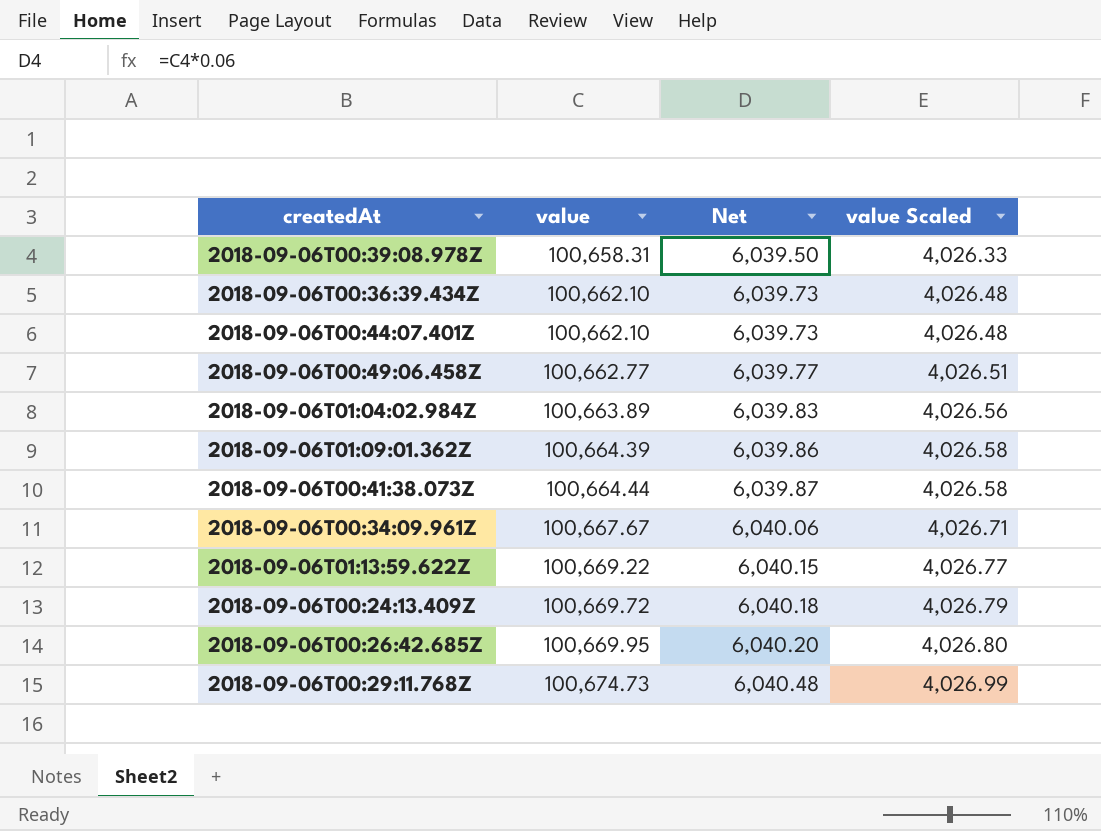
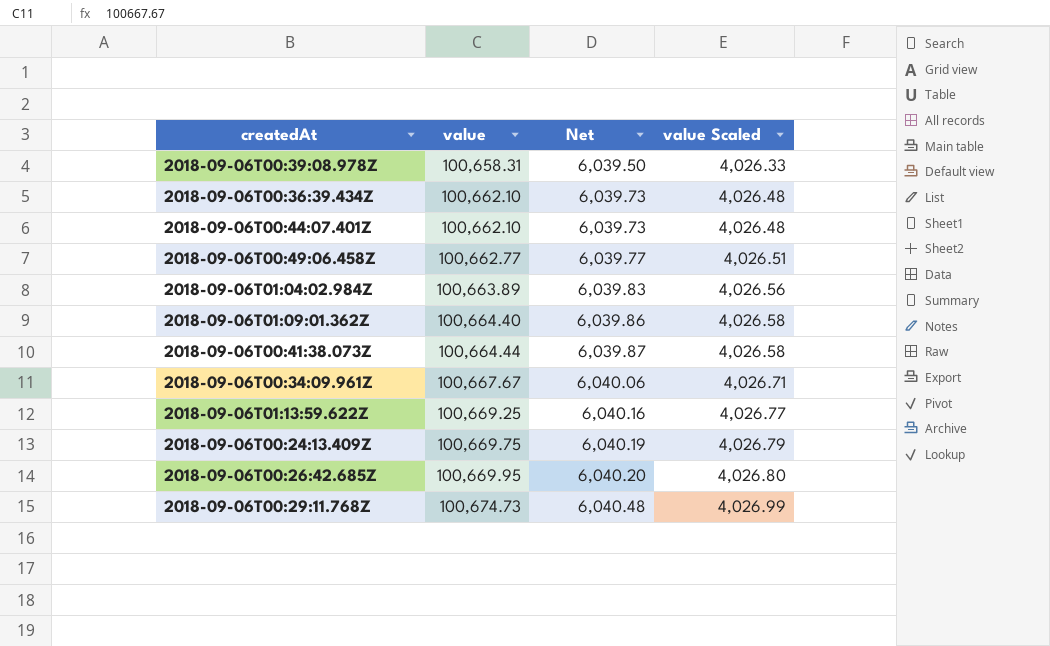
2018-09-06T01:09:01.362Z | value: 100,664.39 -> 100,664.40
2018-09-06T01:13:59.622Z | value: 100,669.22 -> 100,669.25
2018-09-06T01:13:59.622Z | Net: 6,040.15 -> 6,040.16
2018-09-06T00:24:13.409Z | value: 100,669.72 -> 100,669.75
2018-09-06T00:24:13.409Z | Net: 6,040.18 -> 6,040.19

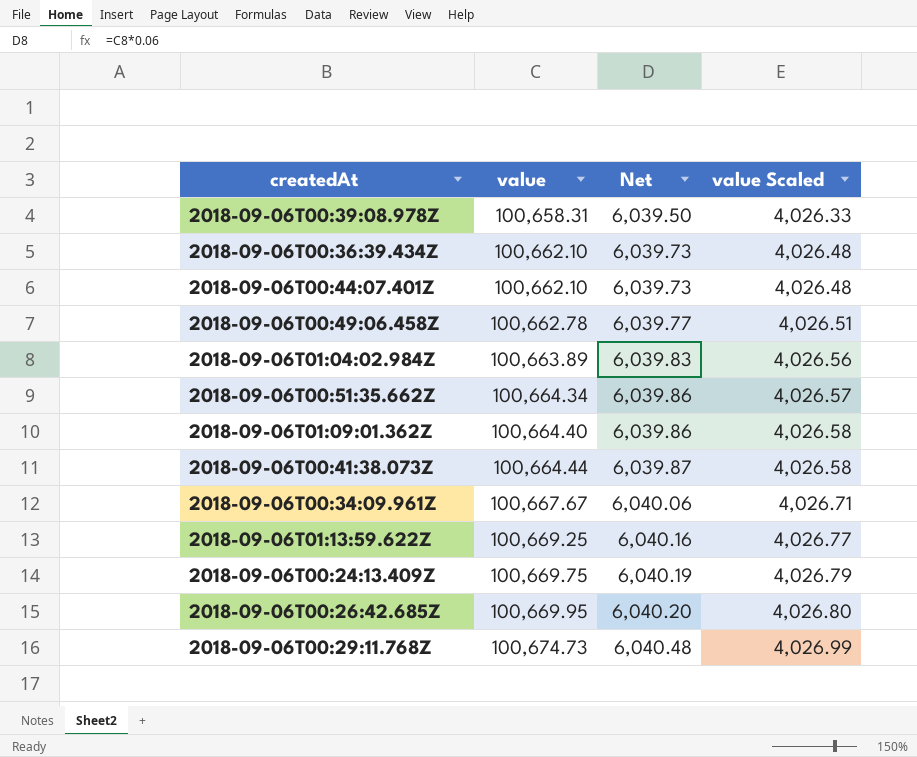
2018-09-06T00:49:06.458Z | value: 100,662.77 -> 100,662.78
row 2018-09-06T00:51:35.662Z: none -> 100,664.34 | 6,039.86 | 4,026.57

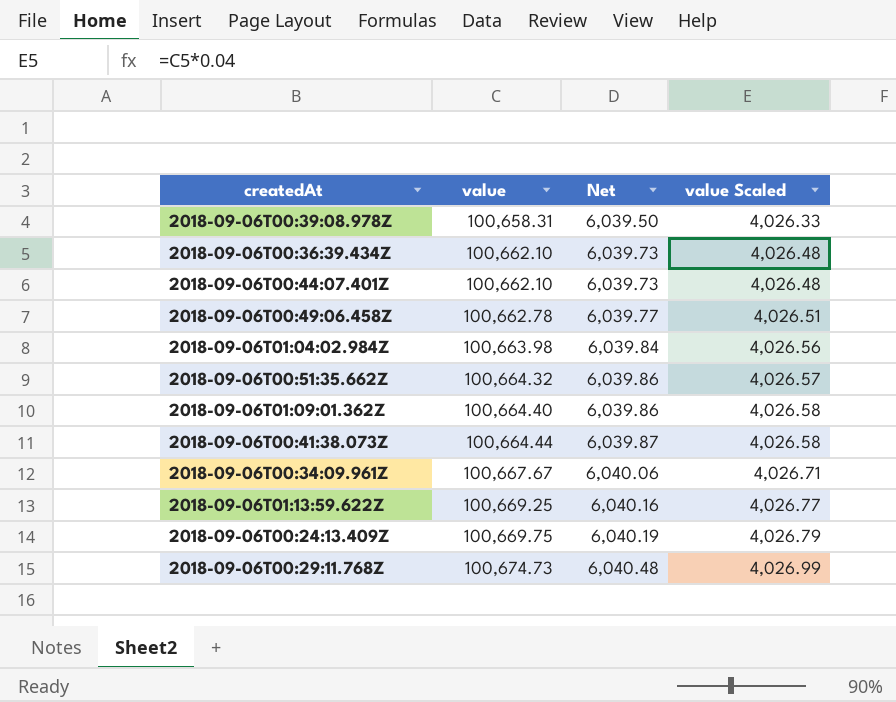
row 2018-09-06T00:26:42.685Z: 100,669.95 | 6,040.20 | 4,026.80 -> none
2018-09-06T01:04:02.984Z | value: 100,663.89 -> 100,663.98
2018-09-06T01:04:02.984Z | Net: 6,039.83 -> 6,039.84
2018-09-06T00:51:35.662Z | value: 100,664.34 -> 100,664.32

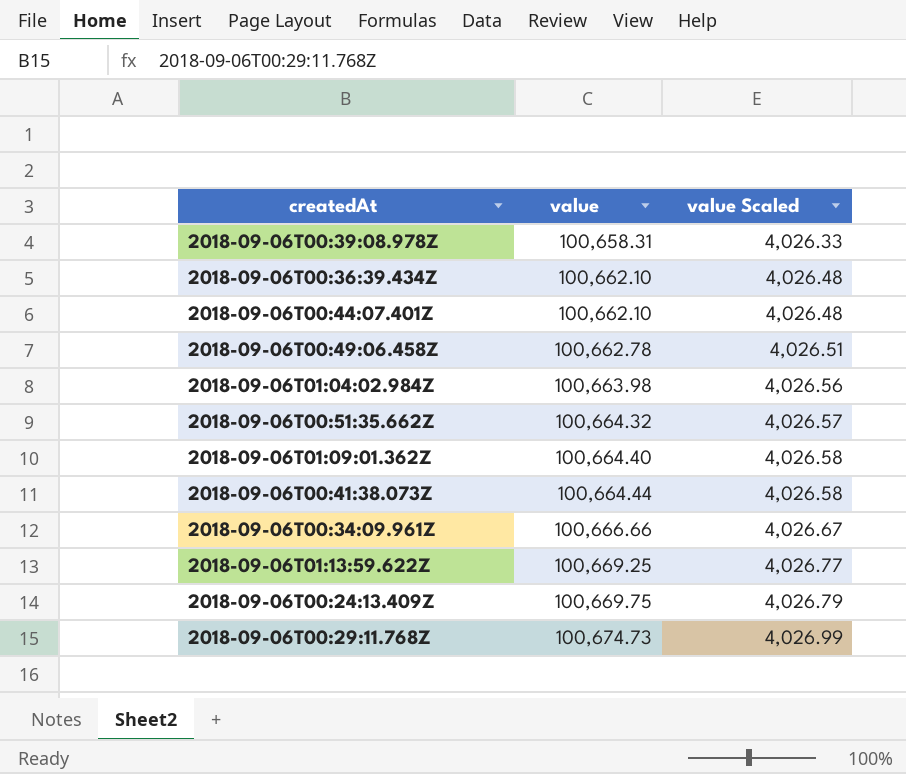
column Net | formula: [value] * 0.06 -> none
2018-09-06T00:34:09.961Z | value: 100,667.67 -> 100,666.66
2018-09-06T00:34:09.961Z | value Scaled: 4,026.71 -> 4,026.67

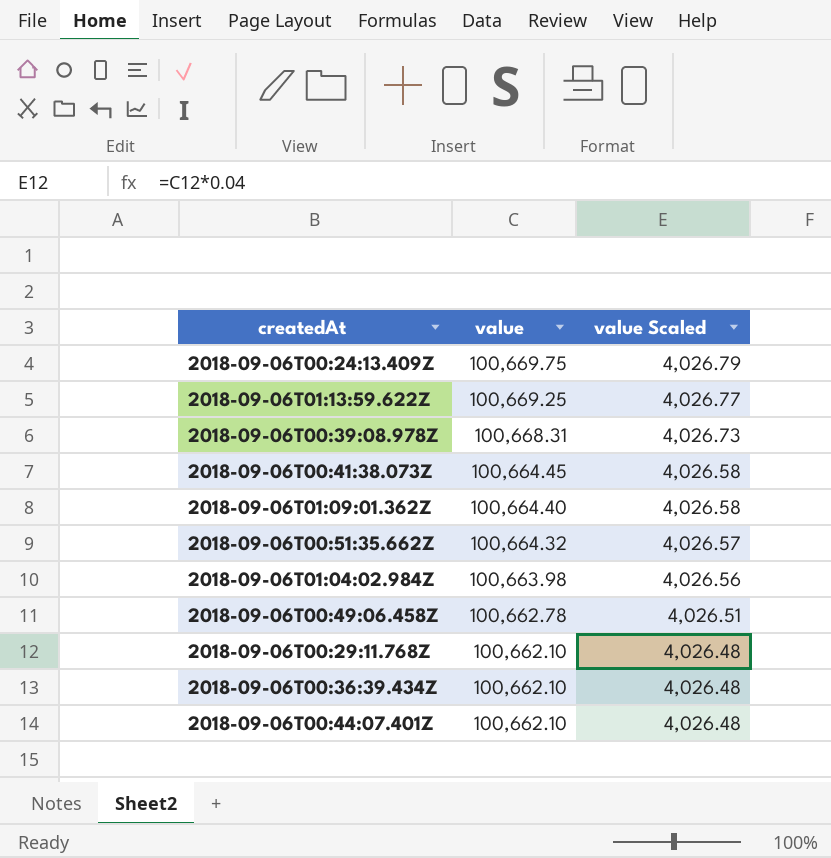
row order: value ascending -> value descending
row 2018-09-06T00:34:09.961Z: 100,666.66 | 4,026.67 -> none
2018-09-06T00:39:08.978Z | value: 100,658.31 -> 100,668.31
2018-09-06T00:39:08.978Z | value Scaled: 4,026.33 -> 4,026.73
2018-09-06T00:41:38.073Z | value: 100,664.44 -> 100,664.45
2018-09-06T00:29:11.768Z | value: 100,674.73 -> 100,662.10
2018-09-06T00:29:11.768Z | value Scaled: 4,026.99 -> 4,026.48

